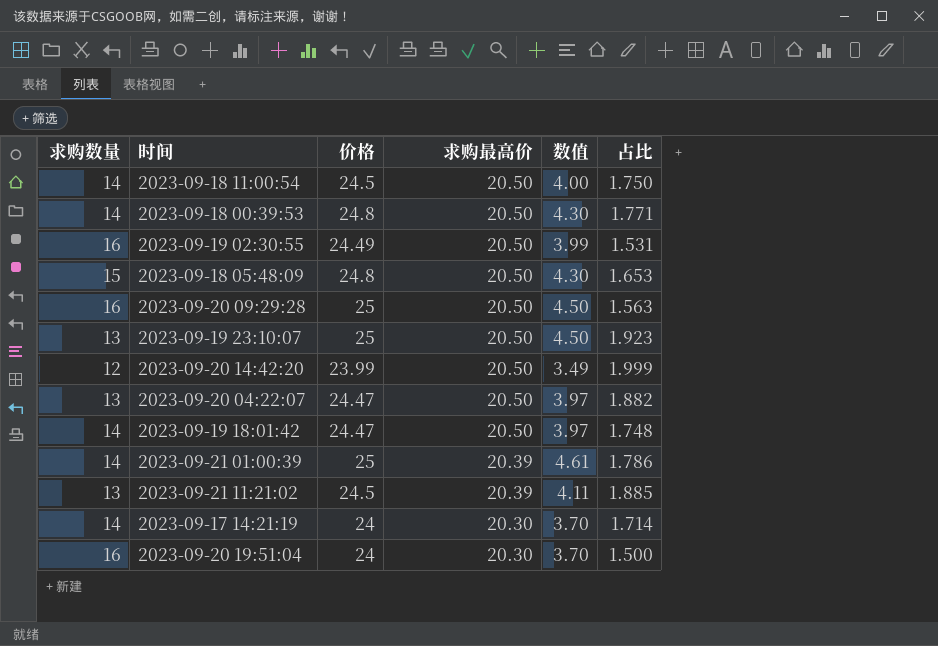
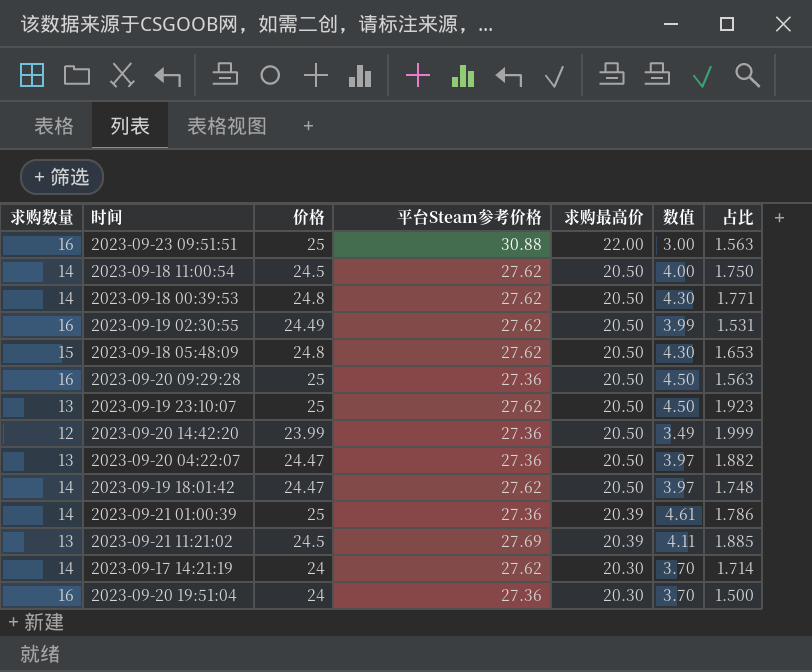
column 平台Steam参考价格 | position: none -> 4
row 2023-09-23 09:51:51: none -> 16 | 25 | 30.88 | 22.00 | 3.00 | 1.563

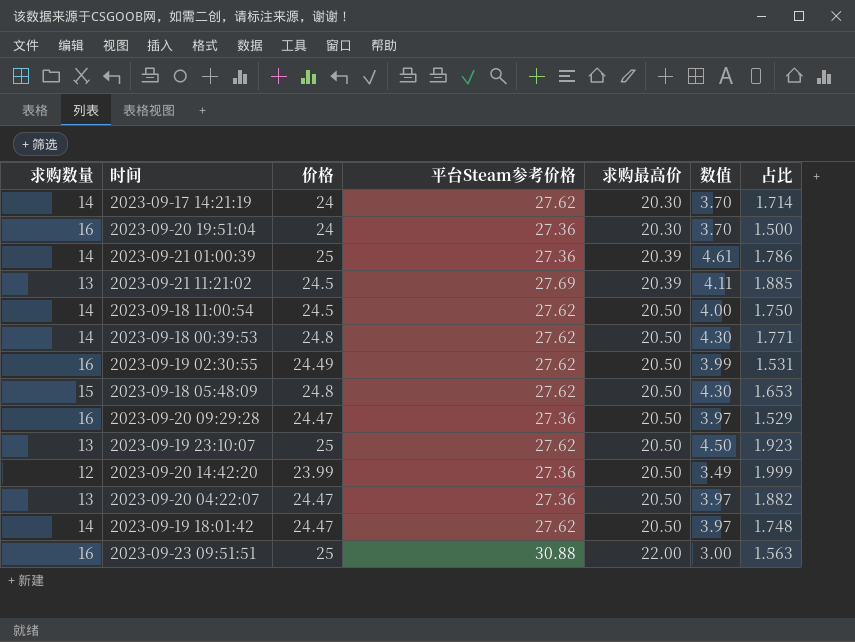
row order: 求购最高价 descending -> 求购最高价 ascending
2023-09-20 09:29:28 | 价格: 25 -> 24.47
2023-09-20 09:29:28 | 数值: 4.50 -> 3.97
2023-09-20 09:29:28 | 占比: 1.563 -> 1.529

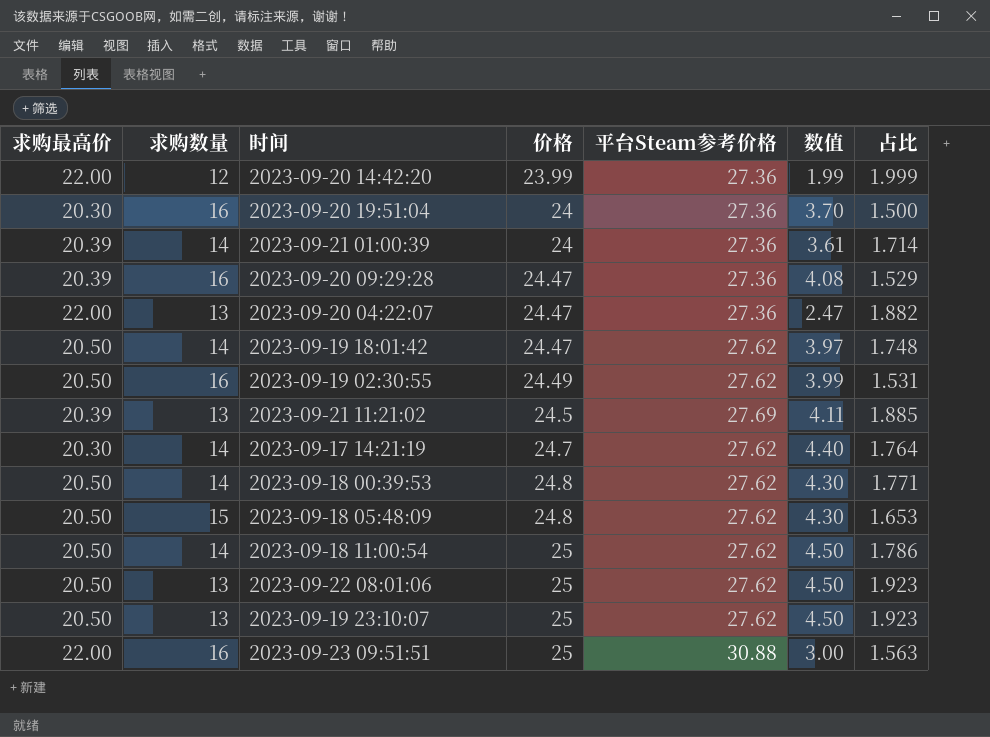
row order: 求购最高价 ascending -> 价格 ascending
column 求购最高价 | position: 5 -> 1
2023-09-20 14:42:20 | 求购最高价: 20.50 -> 22.00
2023-09-20 14:42:20 | 数值: 3.49 -> 1.99
2023-09-21 01:00:39 | 价格: 25 -> 24
2023-09-21 01:00:39 | 数值: 4.61 -> 3.61
2023-09-21 01:00:39 | 占比: 1.786 -> 1.714
2023-09-20 09:29:28 | 求购最高价: 20.50 -> 20.39
2023-09-20 09:29:28 | 数值: 3.97 -> 4.08
2023-09-20 04:22:07 | 求购最高价: 20.50 -> 22.00
2023-09-20 04:22:07 | 数值: 3.97 -> 2.47
2023-09-17 14:21:19 | 价格: 24 -> 24.7
2023-09-17 14:21:19 | 数值: 3.70 -> 4.40
2023-09-17 14:21:19 | 占比: 1.714 -> 1.764
2023-09-18 11:00:54 | 价格: 24.5 -> 25
2023-09-18 11:00:54 | 数值: 4.00 -> 4.50
2023-09-18 11:00:54 | 占比: 1.750 -> 1.786
row 2023-09-22 08:01:06: none -> 20.50 | 13 | 25 | 27.62 | 4.50 | 1.923

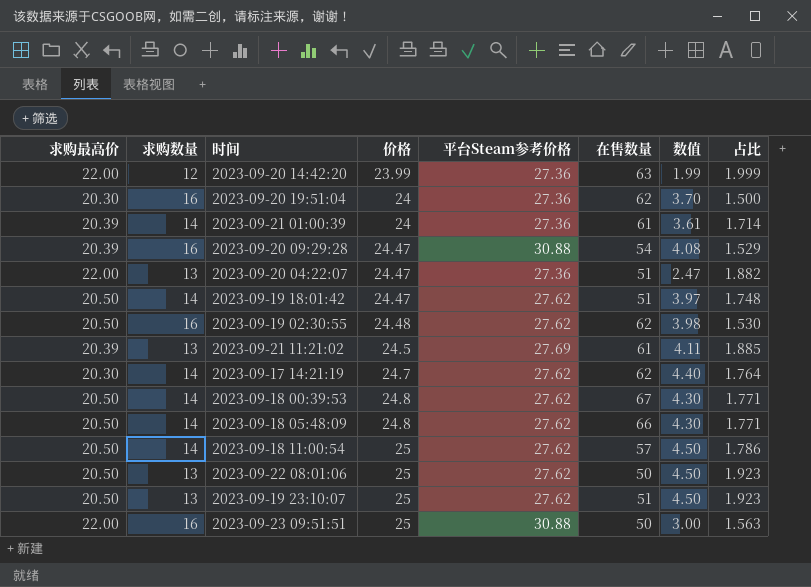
column 在售数量 | position: none -> 6
2023-09-20 09:29:28 | 平台Steam参考价格: 27.36 -> 30.88
2023-09-19 02:30:55 | 价格: 24.49 -> 24.48
2023-09-19 02:30:55 | 数值: 3.99 -> 3.98
2023-09-19 02:30:55 | 占比: 1.531 -> 1.530
2023-09-18 05:48:09 | 求购数量: 15 -> 14
2023-09-18 05:48:09 | 占比: 1.653 -> 1.771

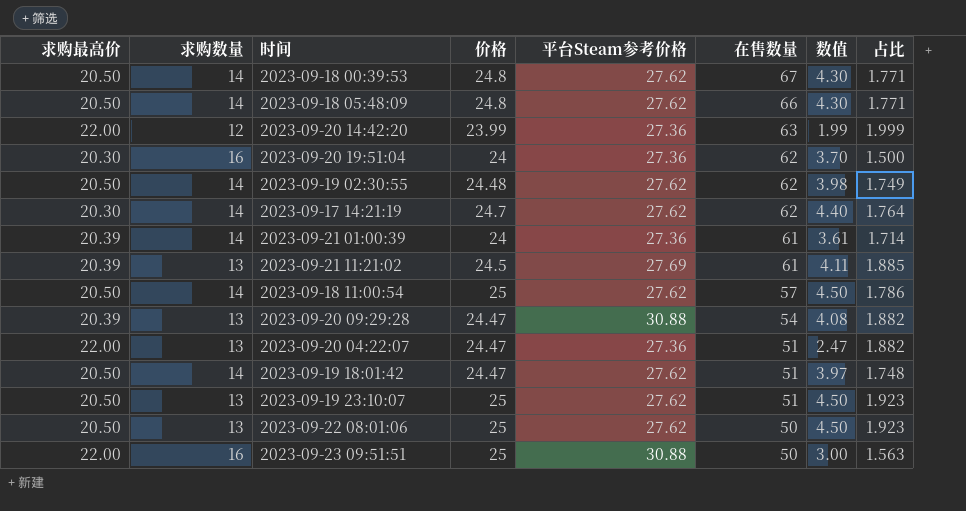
row order: 价格 ascending -> 在售数量 descending
2023-09-19 02:30:55 | 求购数量: 16 -> 14
2023-09-19 02:30:55 | 占比: 1.530 -> 1.749
2023-09-20 09:29:28 | 求购数量: 16 -> 13
2023-09-20 09:29:28 | 占比: 1.529 -> 1.882

